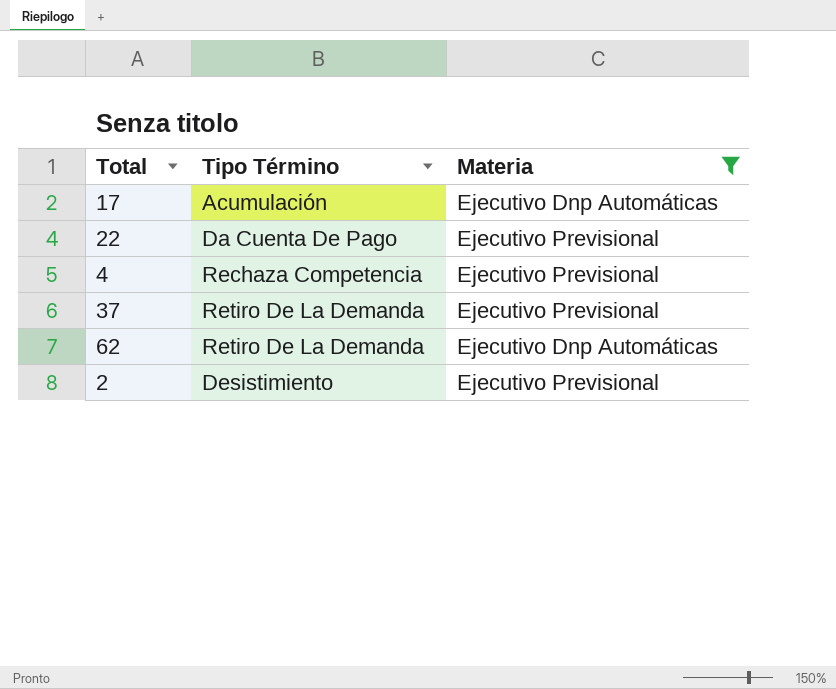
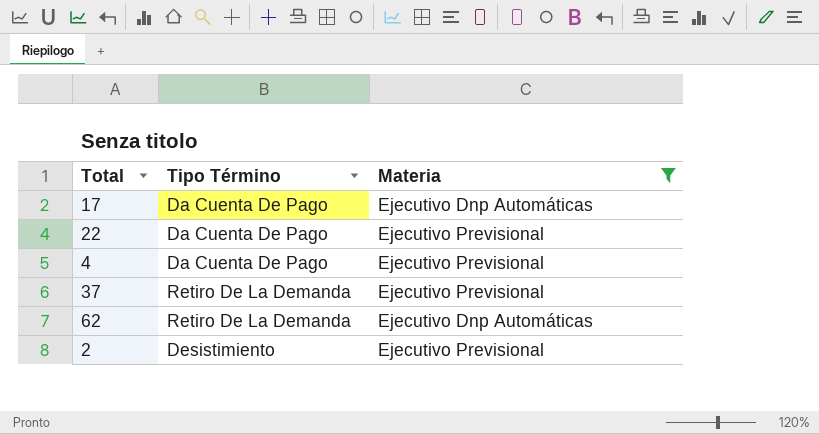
17 | Tipo Término: Acumulación -> Da Cuenta De Pago
4 | Tipo Término: Rechaza Competencia -> Da Cuenta De Pago

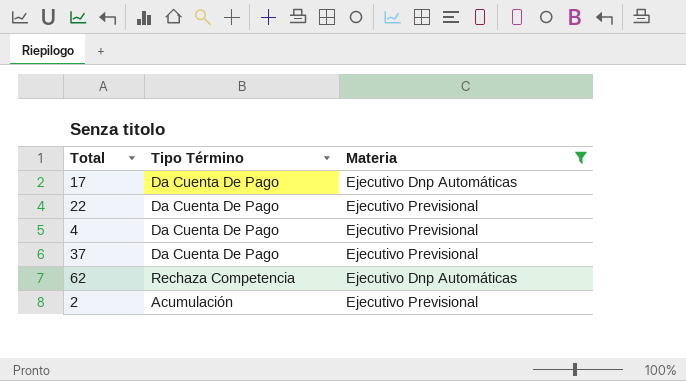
37 | Tipo Término: Retiro De La Demanda -> Da Cuenta De Pago
62 | Tipo Término: Retiro De La Demanda -> Rechaza Competencia
2 | Tipo Término: Desistimiento -> Acumulación

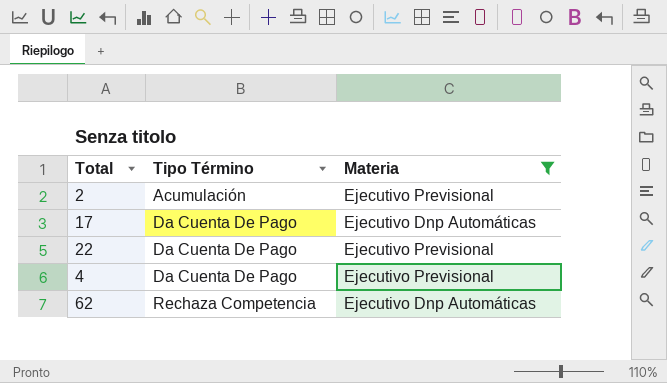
row order: none -> Tipo Término ascending
row 37: Da Cuenta De Pago | Ejecutivo Previsional -> none

